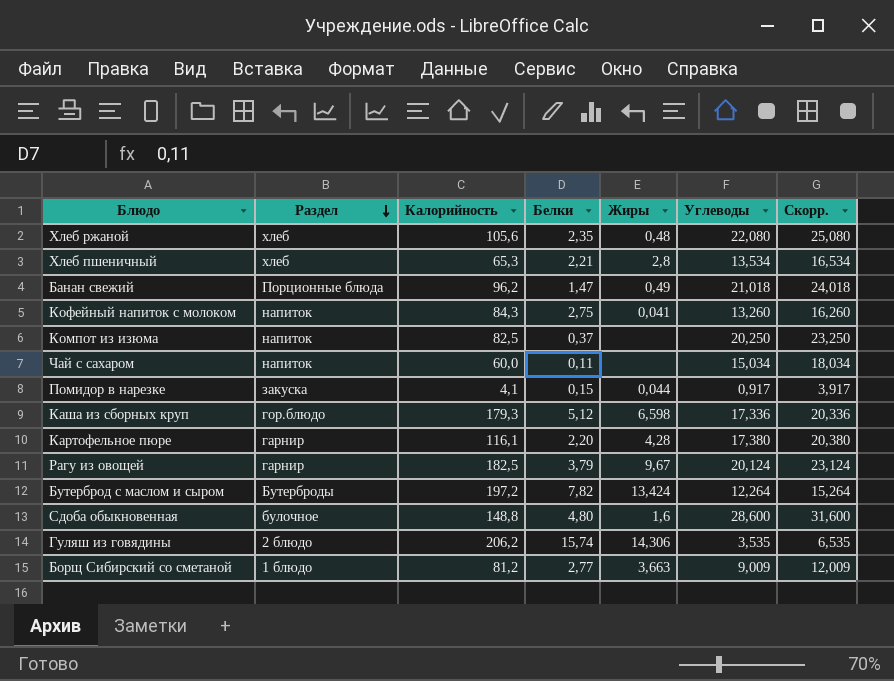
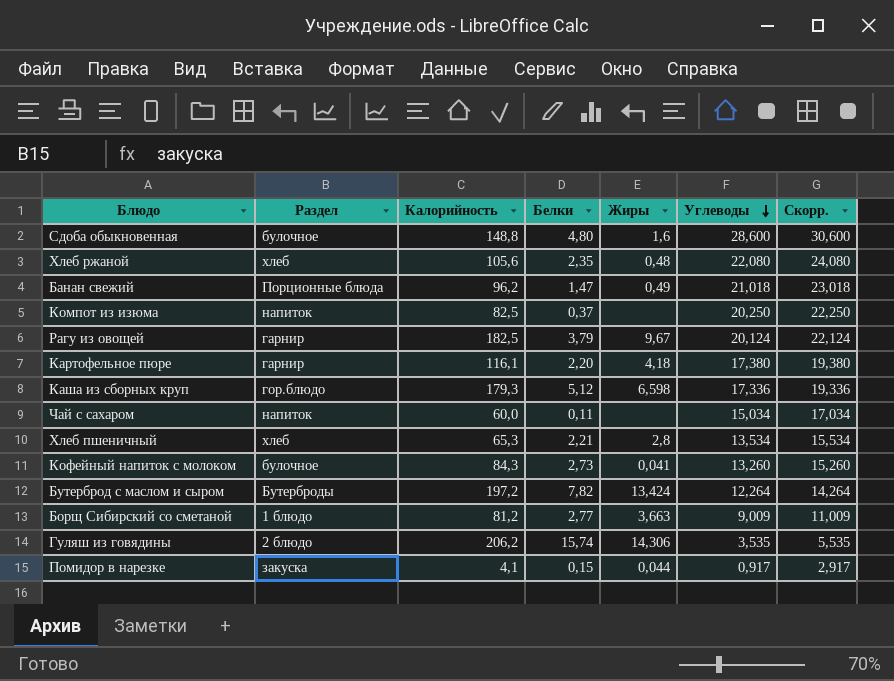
row order: Раздел descending -> Углеводы descending
column Скорр. | formula: [Углеводы] + 3 -> [Углеводы] + 2
Картофельное пюре | Жиры: 4,28 -> 4,18
Кофейный напиток с молоком | Раздел: напиток -> булочное
Кофейный напиток с молоком | Белки: 2,75 -> 2,73

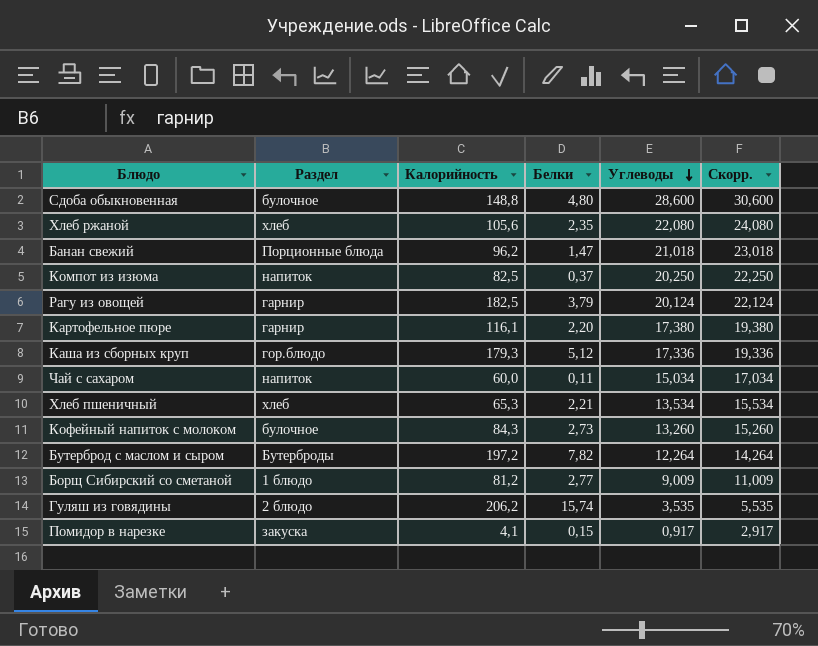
column Жиры | position: 5 -> none

